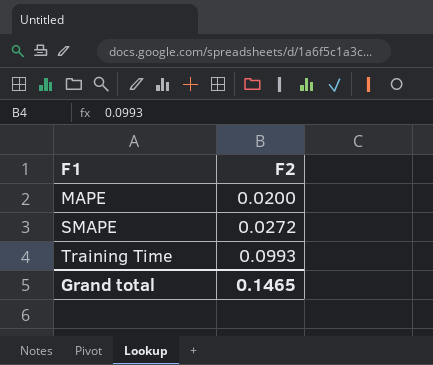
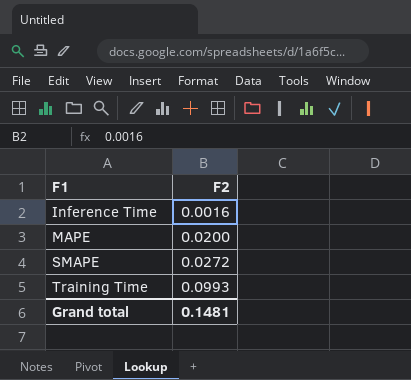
row Inference Time: none -> 0.0016
Grand total | F2: 0.1465 -> 0.1481

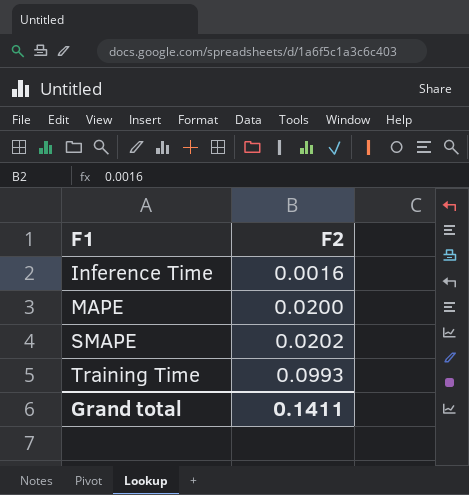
SMAPE | F2: 0.0272 -> 0.0202
Grand total | F2: 0.1481 -> 0.1411

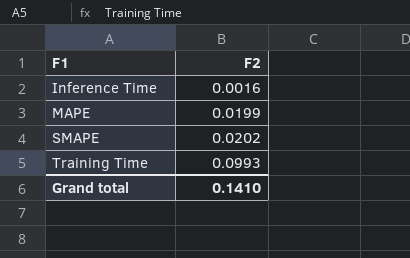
MAPE | F2: 0.0200 -> 0.0199
Grand total | F2: 0.1411 -> 0.1410

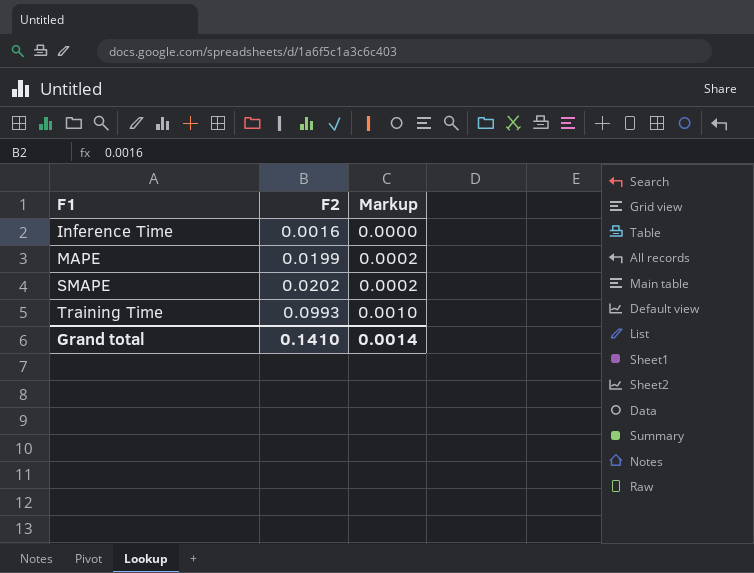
column Markup | formula: none -> [F2] * 0.01

